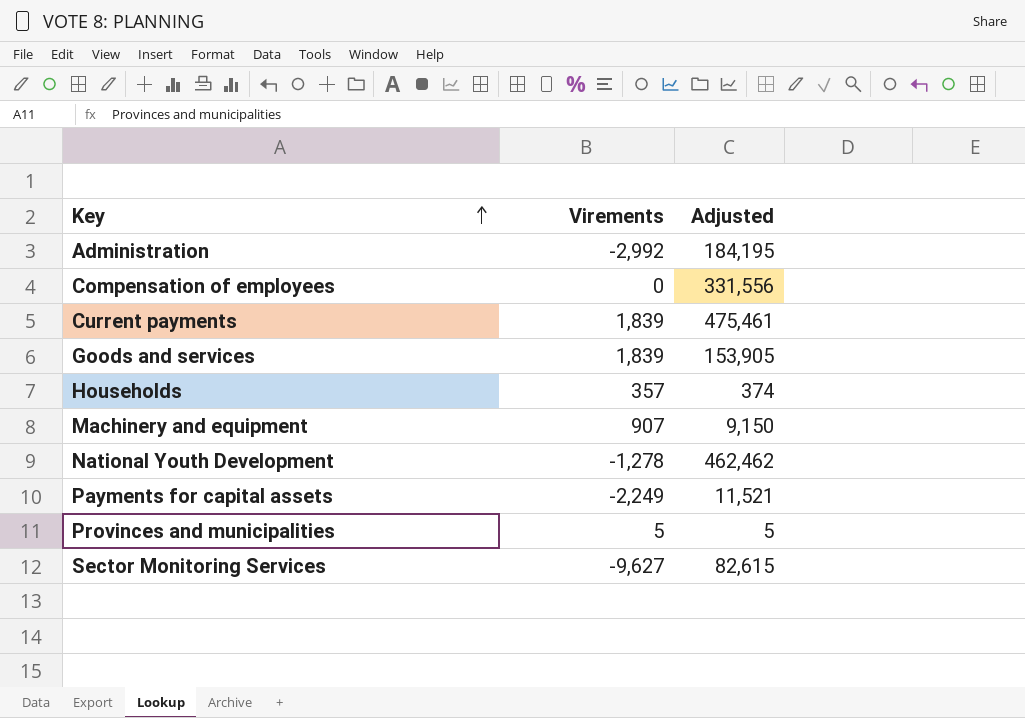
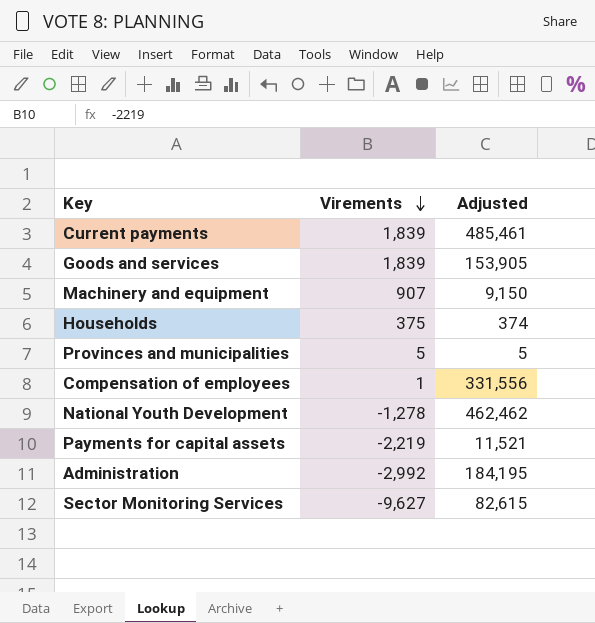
row order: Key ascending -> Virements descending
Current payments | Adjusted: 475,461 -> 485,461
Households | Virements: 357 -> 375
Compensation of employees | Virements: 0 -> 1
Payments for capital assets | Virements: -2,249 -> -2,219

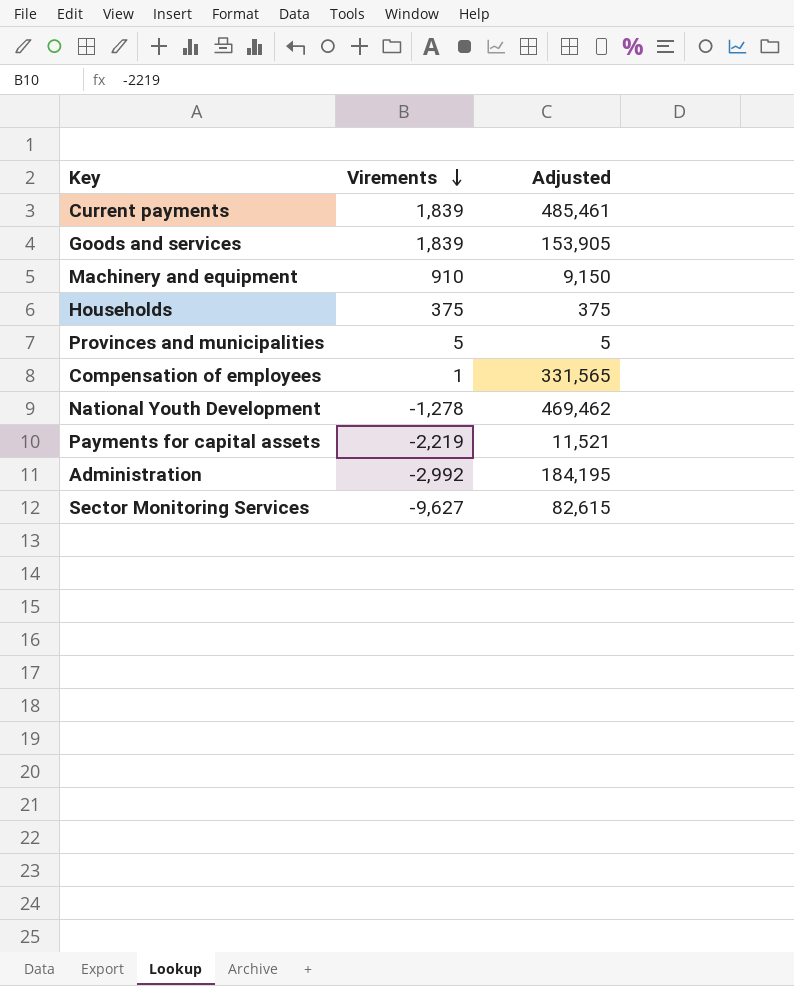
Machinery and equipment | Virements: 907 -> 910
Households | Adjusted: 374 -> 375
Compensation of employees | Adjusted: 331,556 -> 331,565
National Youth Development | Adjusted: 462,462 -> 469,462

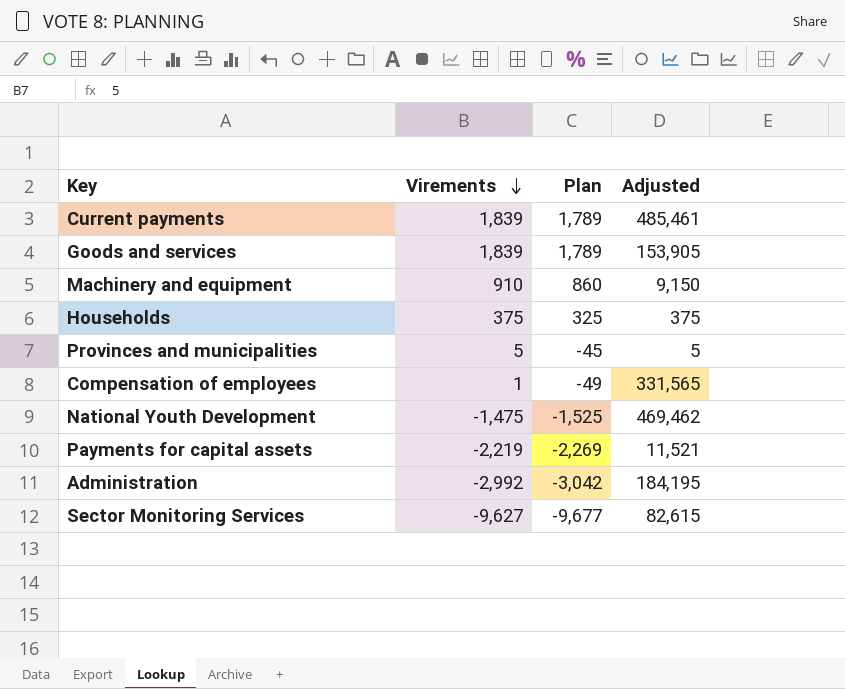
column Plan | formula: none -> [Virements] - 50
National Youth Development | Virements: -1,278 -> -1,475

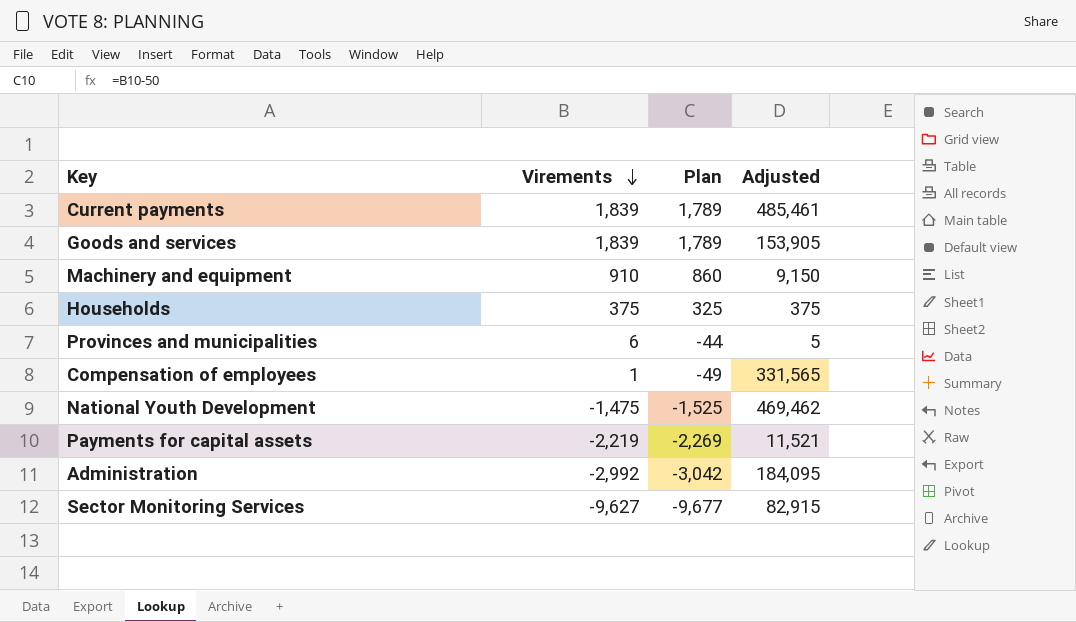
Provinces and municipalities | Virements: 5 -> 6
Provinces and municipalities | Plan: -45 -> -44
Administration | Adjusted: 184,195 -> 184,095
Sector Monitoring Services | Adjusted: 82,615 -> 82,915

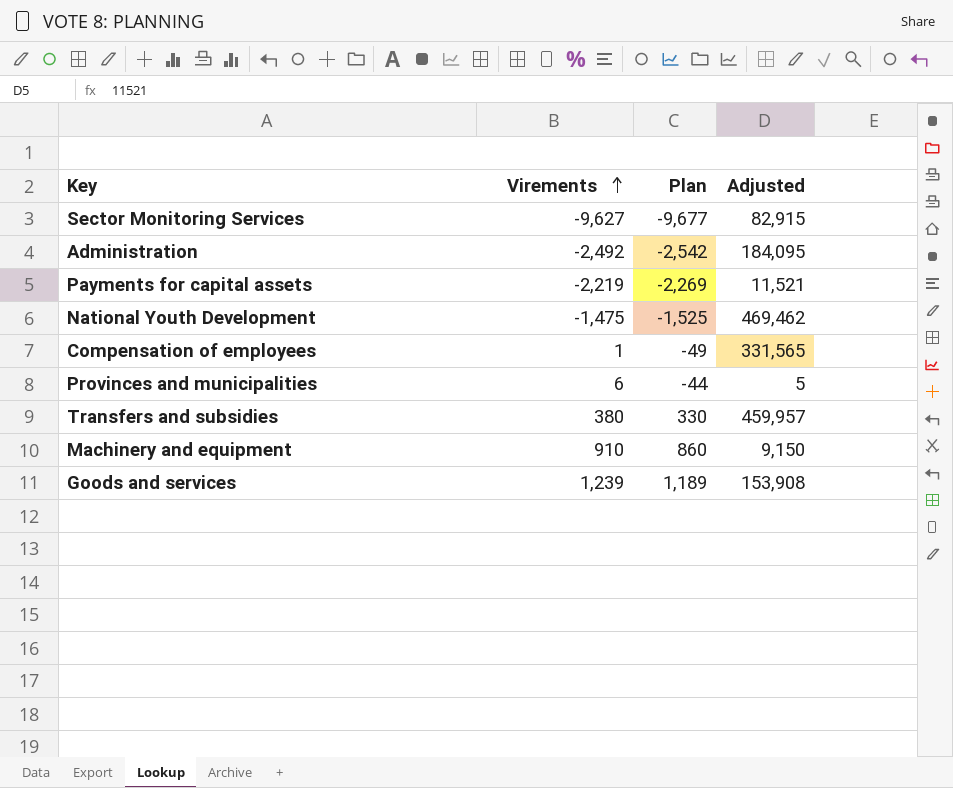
row order: Virements descending -> Virements ascending
row Current payments: 1,839 | 1,789 | 485,461 -> none
row Households: 375 | 325 | 375 -> none
Administration | Virements: -2,992 -> -2,492
Administration | Plan: -3,042 -> -2,542
row Transfers and subsidies: none -> 380 | 330 | 459,957
Goods and services | Virements: 1,839 -> 1,239
Goods and services | Plan: 1,789 -> 1,189
Goods and services | Adjusted: 153,905 -> 153,908

